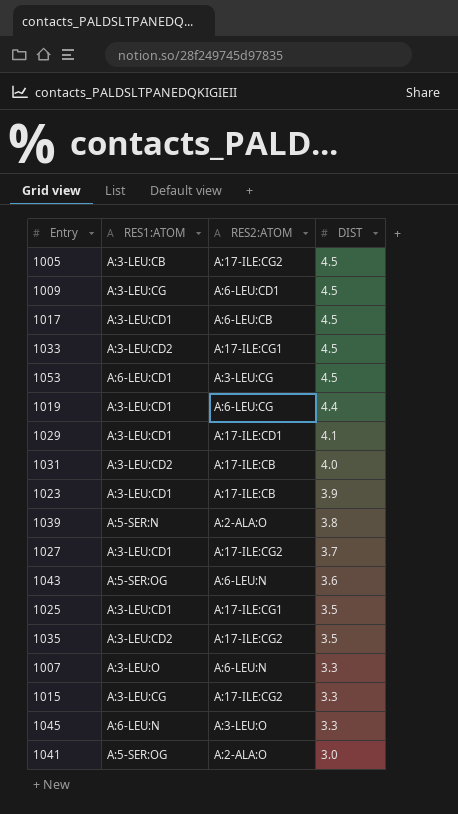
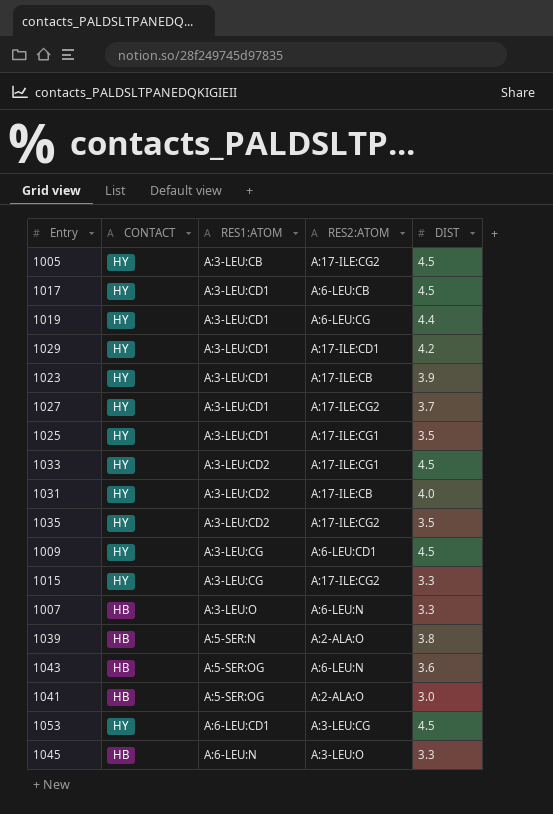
row order: DIST descending -> RES1:ATOM ascending
column CONTACT | position: none -> 2
1029 | DIST: 4.1 -> 4.2

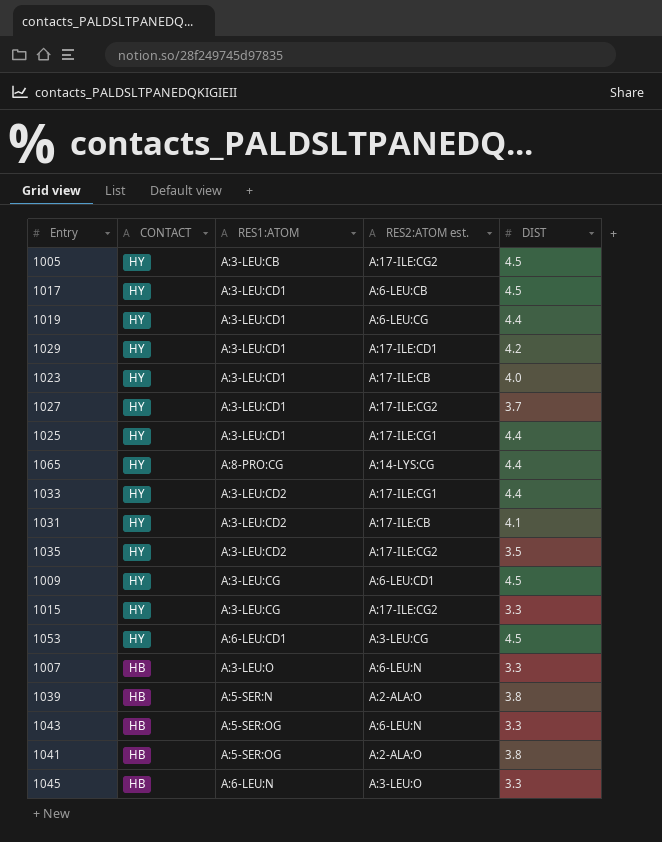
row order: RES1:ATOM ascending -> CONTACT descending
column name: RES2:ATOM -> RES2:ATOM est.
1023 | DIST: 3.9 -> 4.0
1025 | DIST: 3.5 -> 4.4
row 1065: none -> HY | A:8-PRO:CG | A:14-LYS:CG | 4.4
1033 | DIST: 4.5 -> 4.4
1031 | DIST: 4.0 -> 4.1
1043 | DIST: 3.6 -> 3.3
1041 | DIST: 3.0 -> 3.8

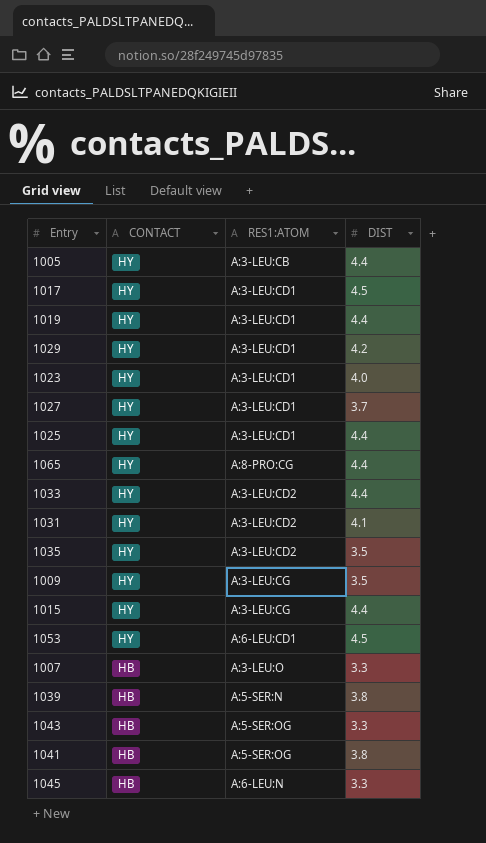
column RES2:ATOM est. | position: 4 -> none
1005 | DIST: 4.5 -> 4.4
1009 | DIST: 4.5 -> 3.5
1015 | DIST: 3.3 -> 4.4

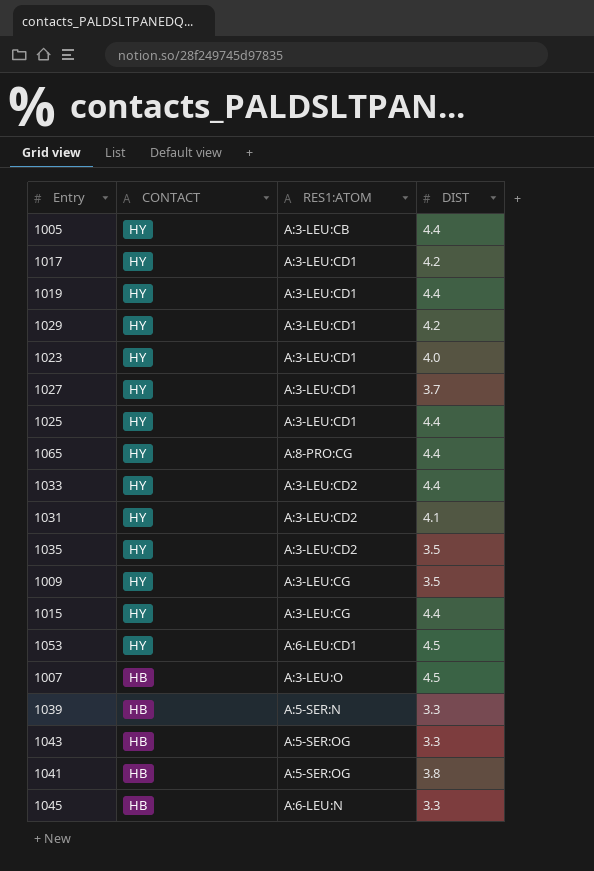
1017 | DIST: 4.5 -> 4.2
1007 | DIST: 3.3 -> 4.5
1039 | DIST: 3.8 -> 3.3

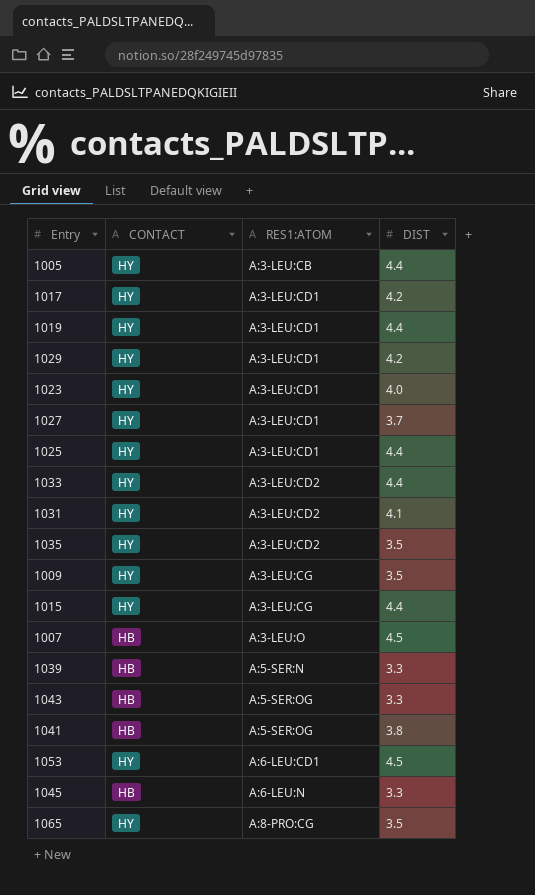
row order: CONTACT descending -> RES1:ATOM ascending
1065 | DIST: 4.4 -> 3.5

